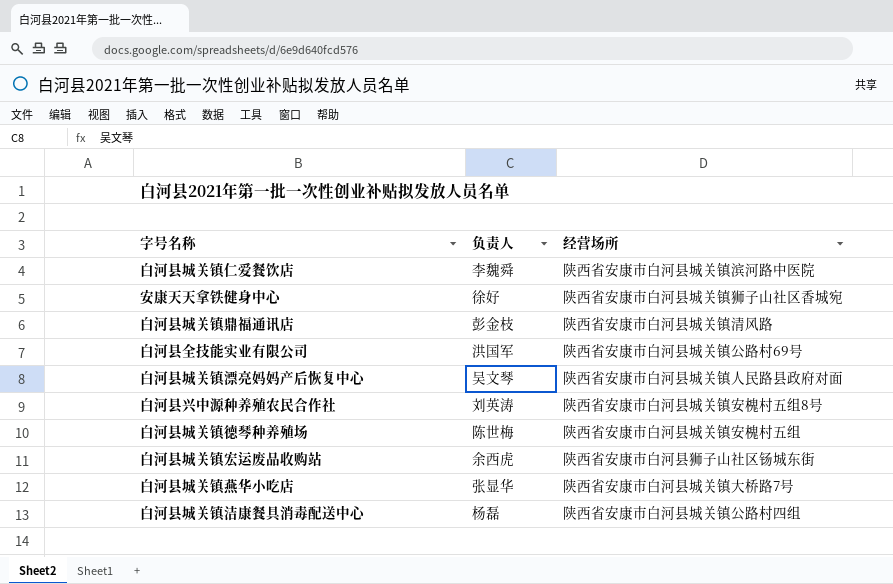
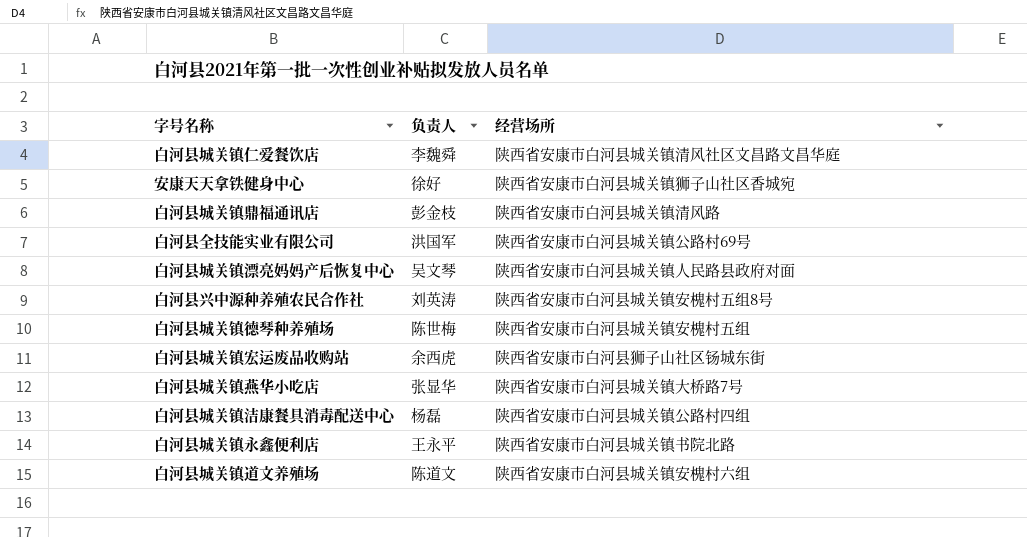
白河县城关镇仁爱餐饮店 | 经营场所: 陕西省安康市白河县城关镇滨河路中医院 -> 陕西省安康市白河县城关镇清风社区文昌路文昌华庭
row 白河县城关镇永鑫便利店: none -> 王永平 | 陕西省安康市白河县城关镇书院北路
row 白河县城关镇道文养殖场: none -> 陈道文 | 陕西省安康市白河县城关镇安槐村六组

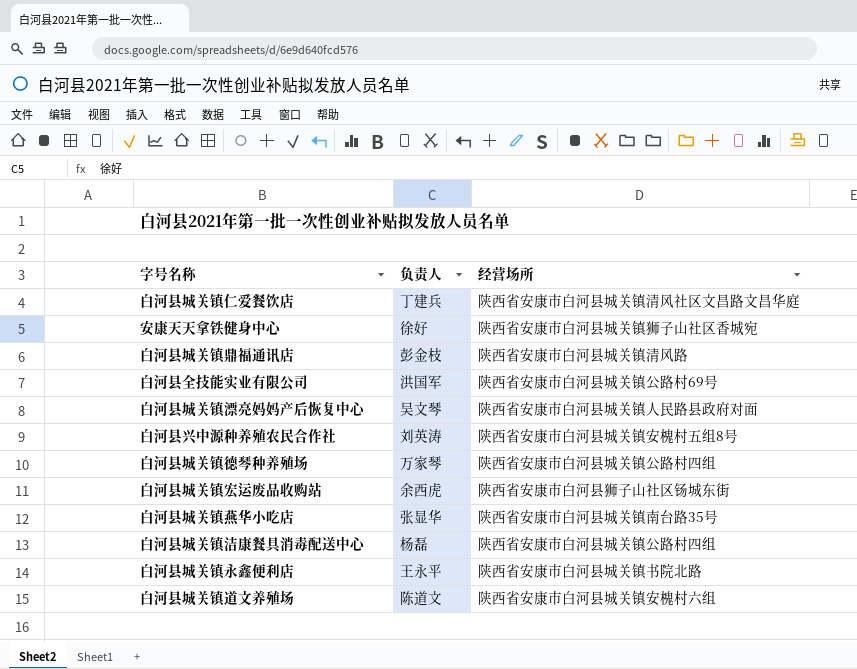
白河县城关镇仁爱餐饮店 | 负责人: 李魏舜 -> 丁建兵
白河县城关镇德琴种养殖场 | 负责人: 陈世梅 -> 万家琴
白河县城关镇德琴种养殖场 | 经营场所: 陕西省安康市白河县城关镇安槐村五组 -> 陕西省安康市白河县城关镇公路村四组
白河县城关镇燕华小吃店 | 经营场所: 陕西省安康市白河县城关镇大桥路7号 -> 陕西省安康市白河县城关镇南台路35号

